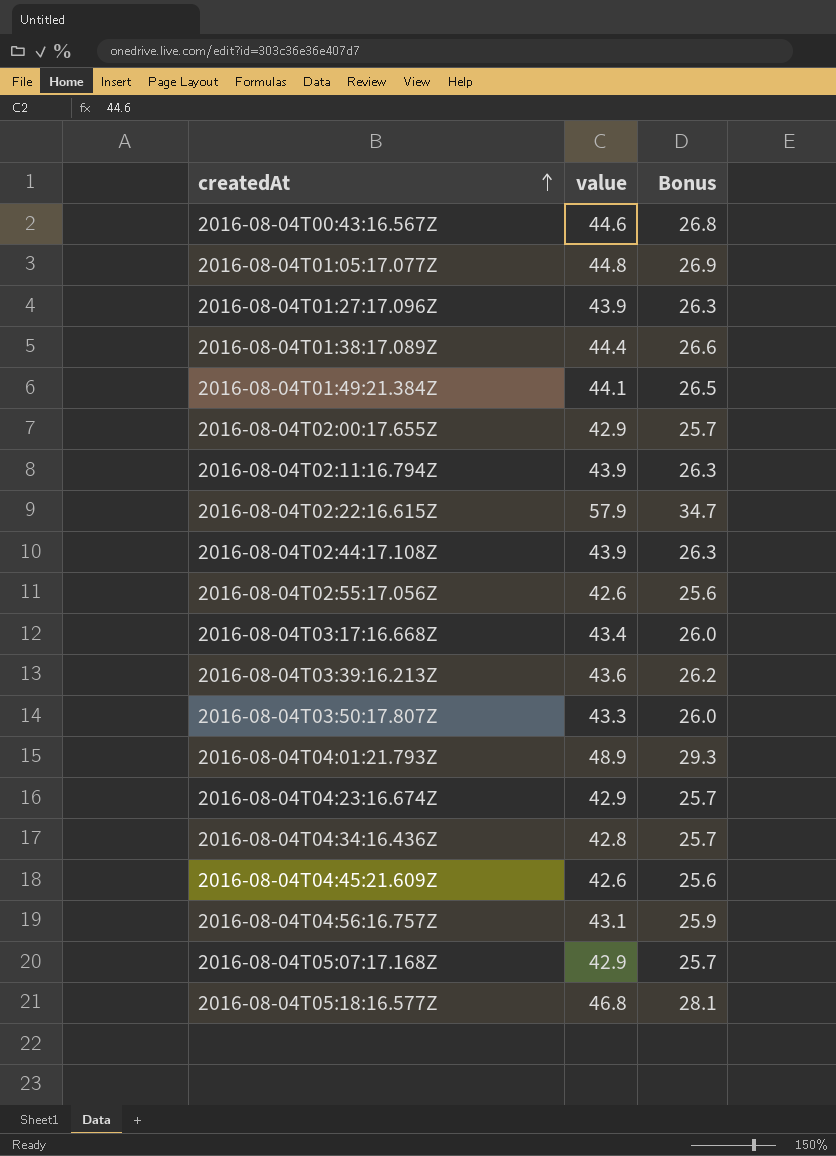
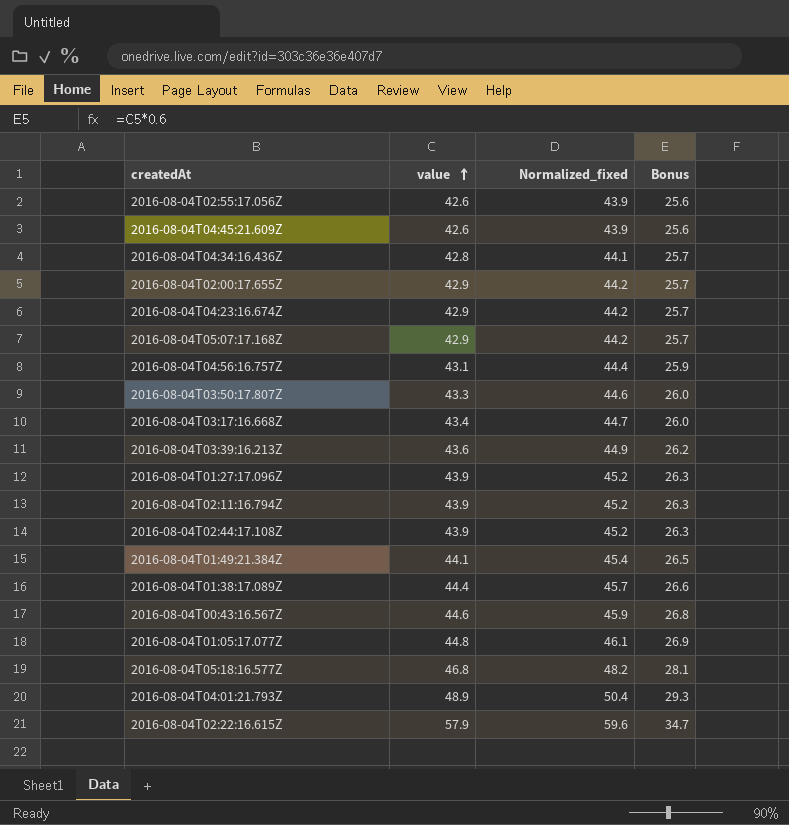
row order: createdAt ascending -> value ascending
column Normalized_fixed | formula: none -> [value] * 1.03

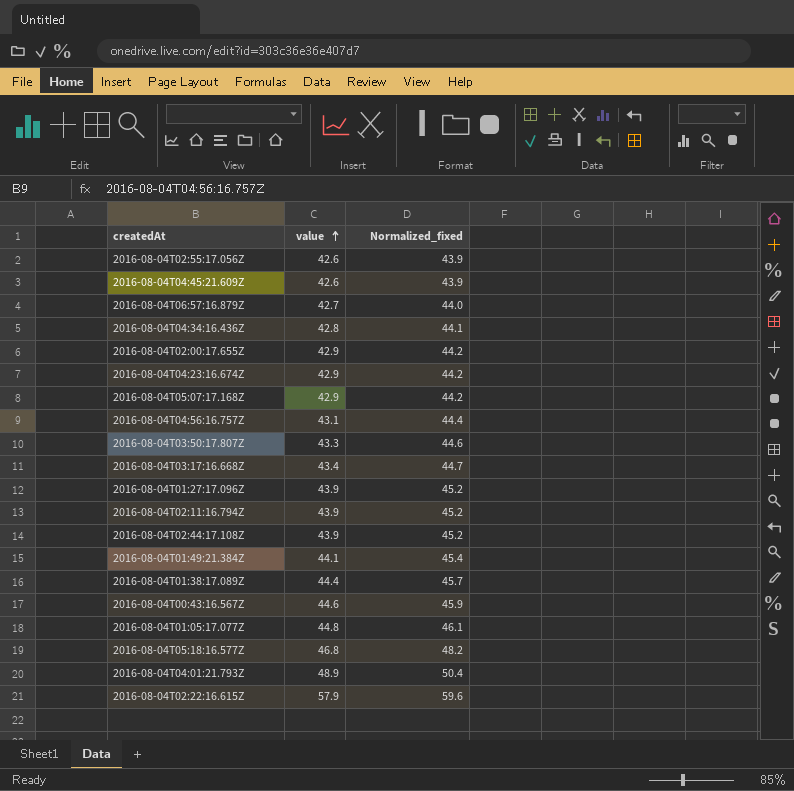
column Bonus | formula: [value] * 0.6 -> none
row 2016-08-04T03:39:16.213Z: 43.6 | 44.9 | 26.2 -> none
row 2016-08-04T06:57:16.879Z: none -> 42.7 | 44.0

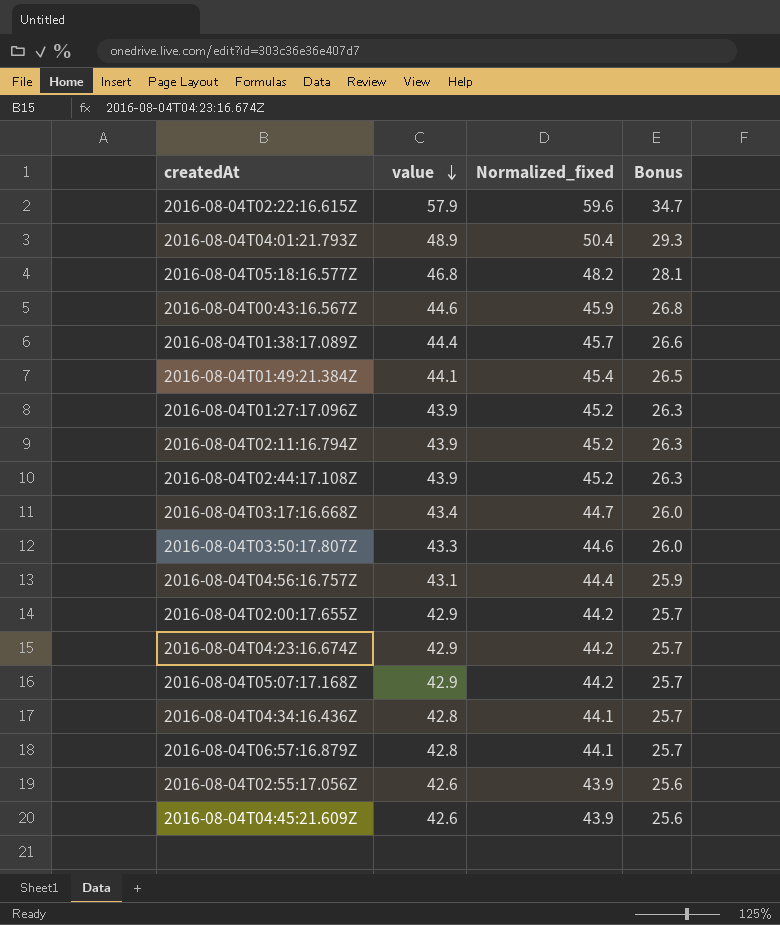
row order: value ascending -> value descending
column Bonus | formula: none -> [value] * 0.6
row 2016-08-04T01:05:17.077Z: 44.8 | 46.1 -> none
2016-08-04T06:57:16.879Z | value: 42.7 -> 42.8
2016-08-04T06:57:16.879Z | Normalized_fixed: 44.0 -> 44.1

